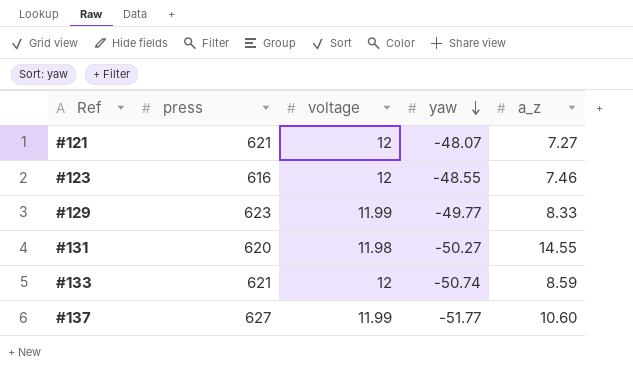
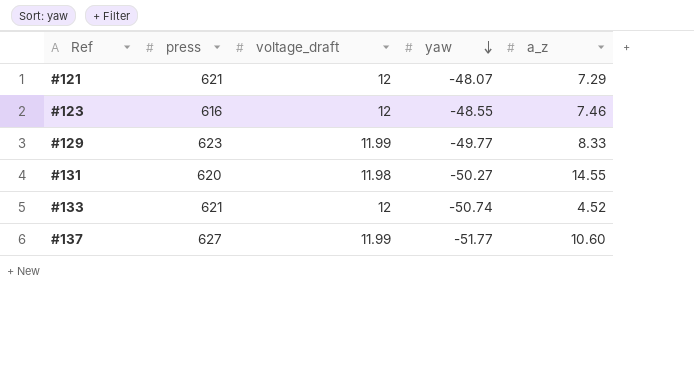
column name: voltage -> voltage_draft
#121 | a_z: 7.27 -> 7.29
#133 | a_z: 8.59 -> 4.52

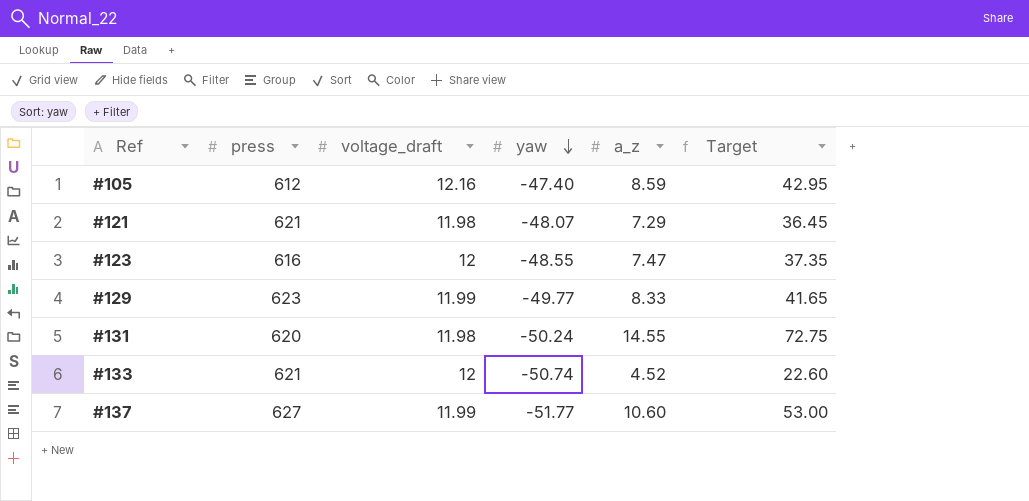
column Target | formula: none -> [a_z] * 5
row #105: none -> 612 | 12.16 | -47.40 | 8.59 | 42.95
#121 | voltage_draft: 12 -> 11.98
#123 | a_z: 7.46 -> 7.47
#131 | yaw: -50.27 -> -50.24

